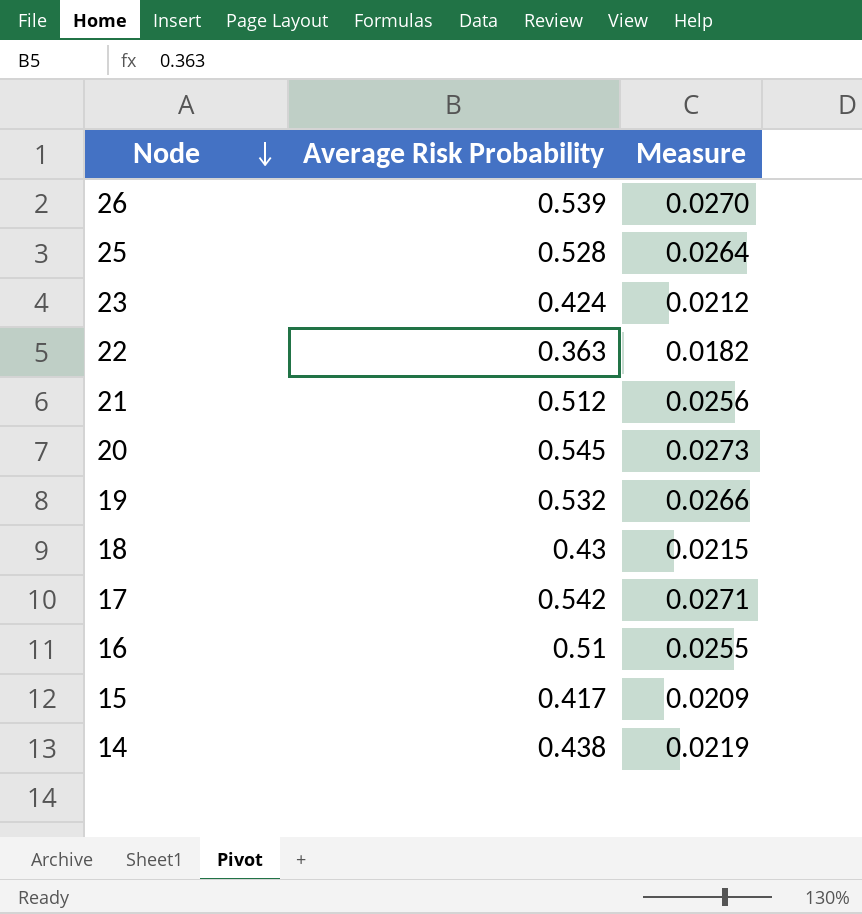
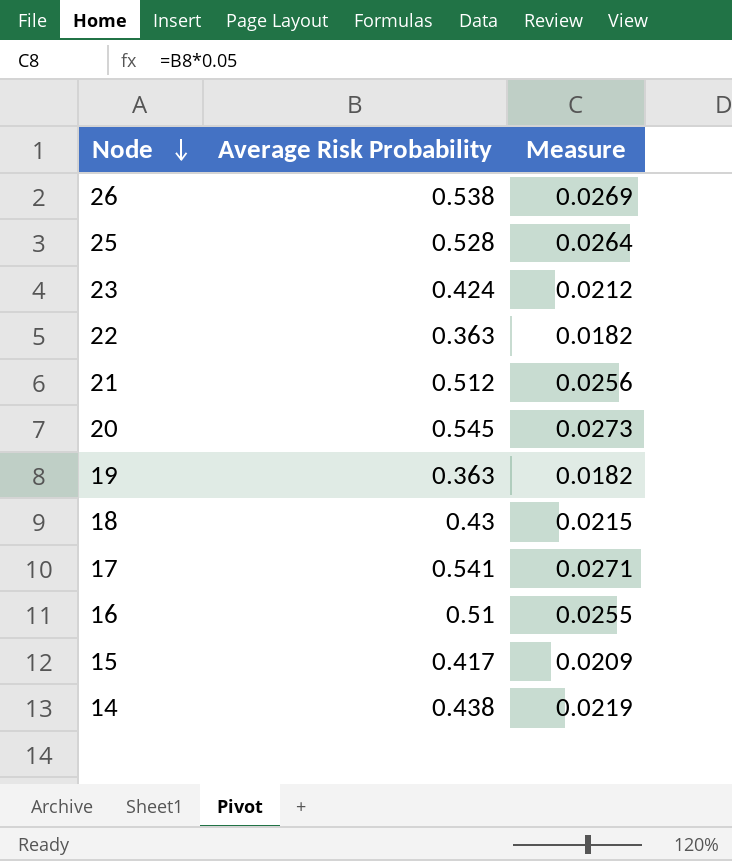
26 | Average Risk Probability: 0.539 -> 0.538
26 | Measure: 0.0270 -> 0.0269
19 | Average Risk Probability: 0.532 -> 0.363
19 | Measure: 0.0266 -> 0.0182
17 | Average Risk Probability: 0.542 -> 0.541

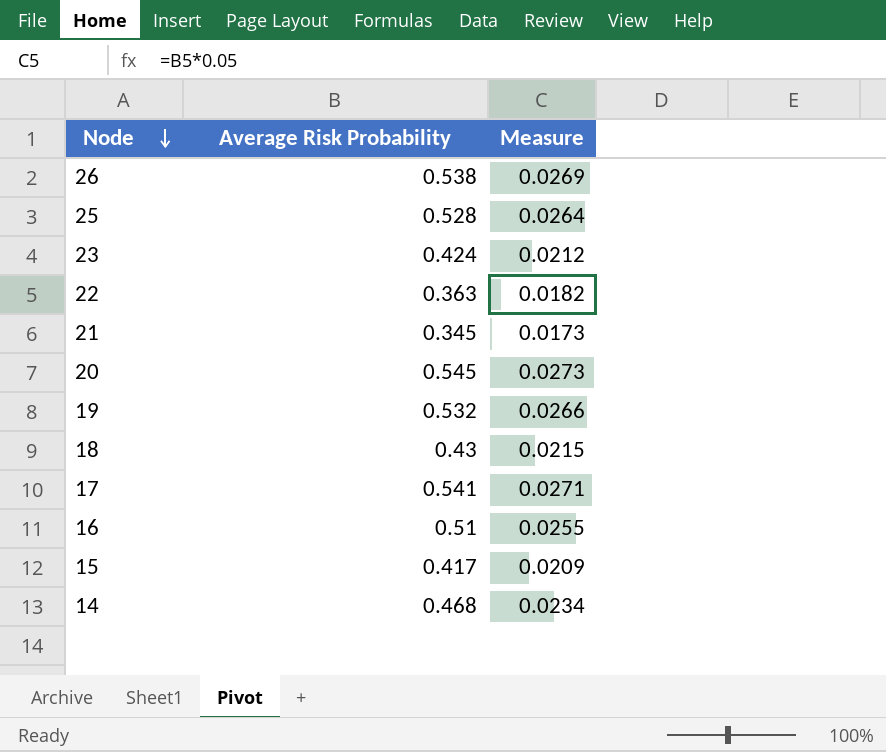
21 | Average Risk Probability: 0.512 -> 0.345
21 | Measure: 0.0256 -> 0.0173
19 | Average Risk Probability: 0.363 -> 0.532
19 | Measure: 0.0182 -> 0.0266
14 | Average Risk Probability: 0.438 -> 0.468
14 | Measure: 0.0219 -> 0.0234

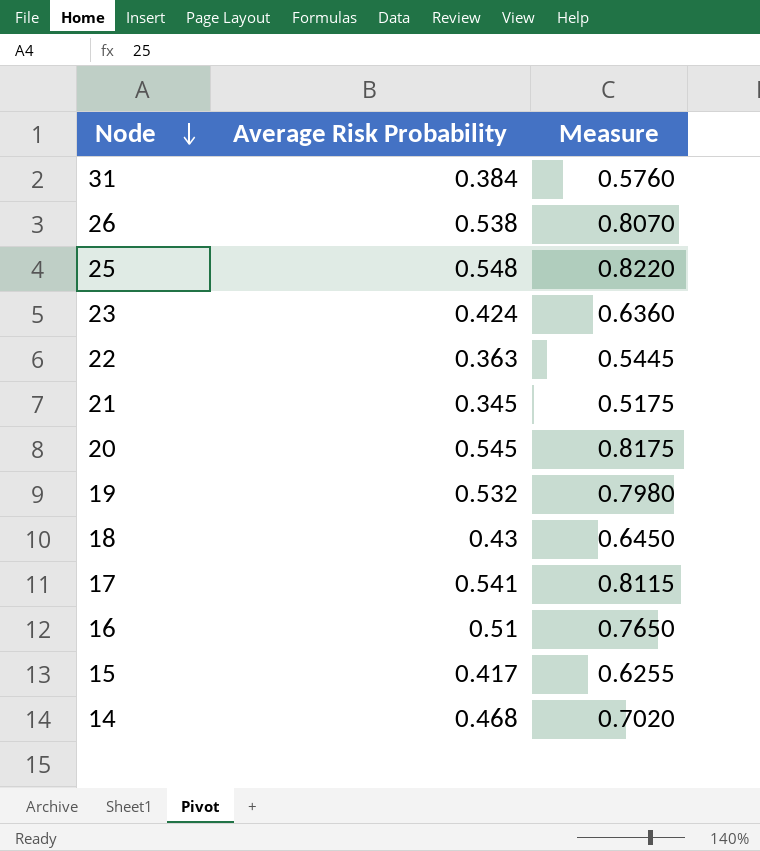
column Measure | formula: [Average Risk Probability] * 0.05 -> [Average Risk Probability] * 1.5
row 31: none -> 0.384 | 0.5760
25 | Average Risk Probability: 0.528 -> 0.548

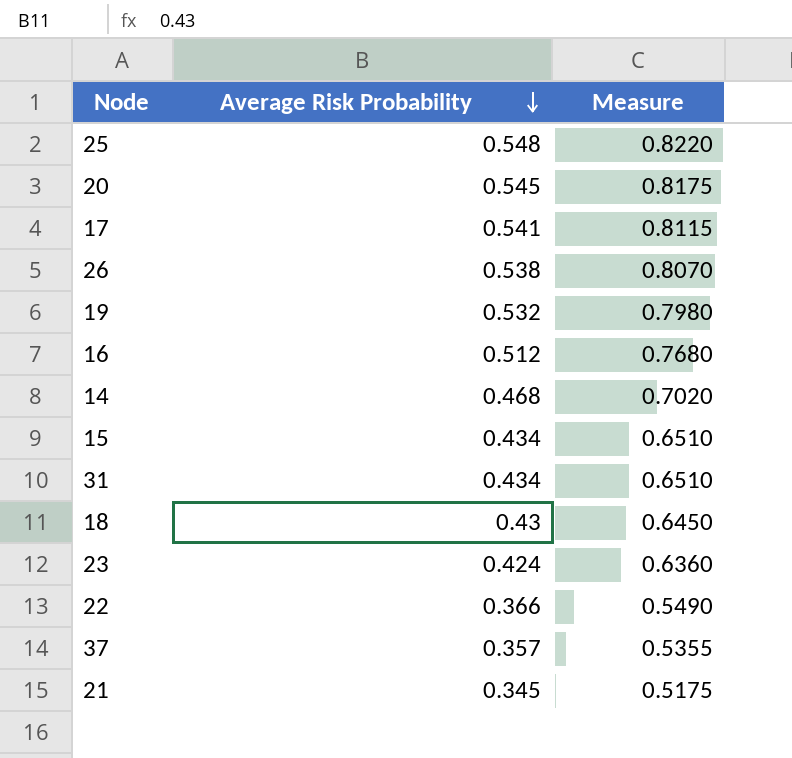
row order: Node descending -> Average Risk Probability descending
16 | Average Risk Probability: 0.51 -> 0.512
16 | Measure: 0.7650 -> 0.7680
15 | Average Risk Probability: 0.417 -> 0.434
15 | Measure: 0.6255 -> 0.6510
31 | Average Risk Probability: 0.384 -> 0.434
31 | Measure: 0.5760 -> 0.6510
22 | Average Risk Probability: 0.363 -> 0.366
22 | Measure: 0.5445 -> 0.5490
row 37: none -> 0.357 | 0.5355

